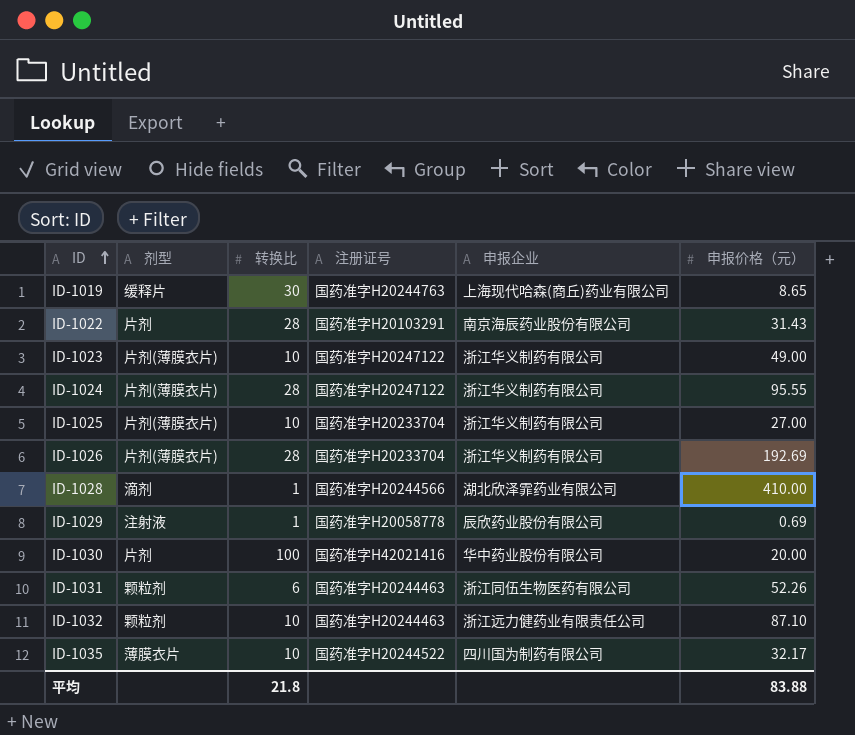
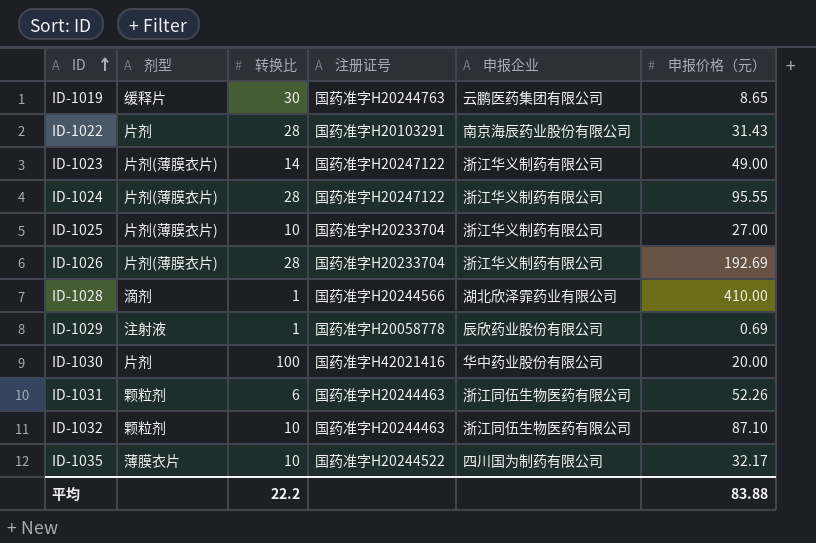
ID-1019 | 申报企业: 上海现代哈森(商丘)药业有限公司 -> 云鹏医药集团有限公司
ID-1023 | 转换比: 10 -> 14
ID-1032 | 申报企业: 浙江远力健药业有限责任公司 -> 浙江同伍生物医药有限公司
平均 | 转换比: 21.8 -> 22.2

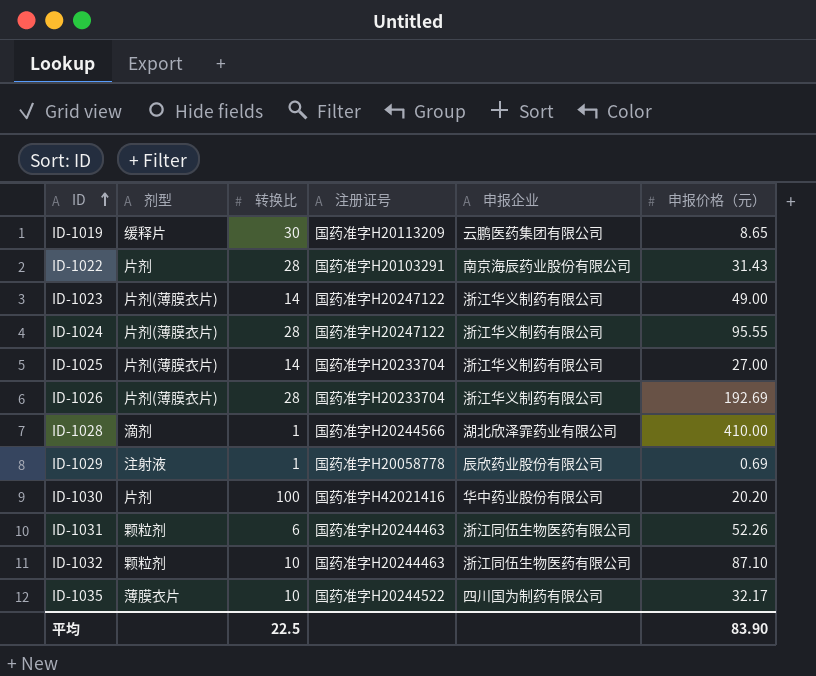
ID-1019 | 注册证号: 国药准字H20244763 -> 国药准字H20113209
ID-1025 | 转换比: 10 -> 14
ID-1030 | 申报价格（元）: 20.00 -> 20.20
平均 | 转换比: 22.2 -> 22.5
平均 | 申报价格（元）: 83.88 -> 83.90

